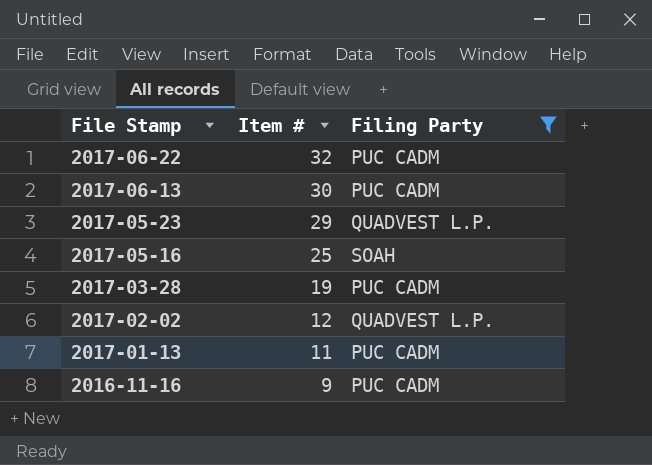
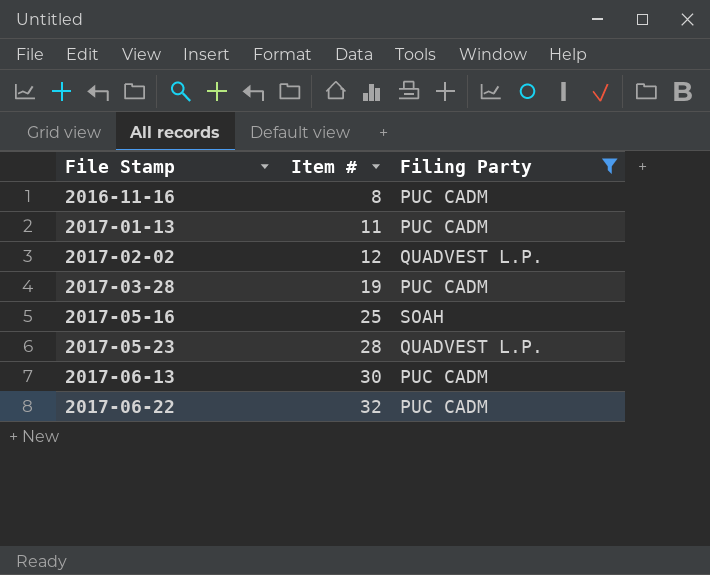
row order: File Stamp descending -> File Stamp ascending
2016-11-16 | Item #: 9 -> 8
2017-05-23 | Item #: 29 -> 28

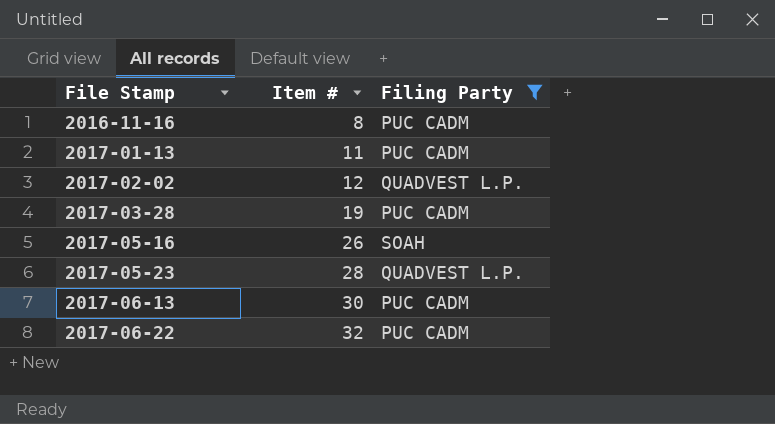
2017-05-16 | Item #: 25 -> 26

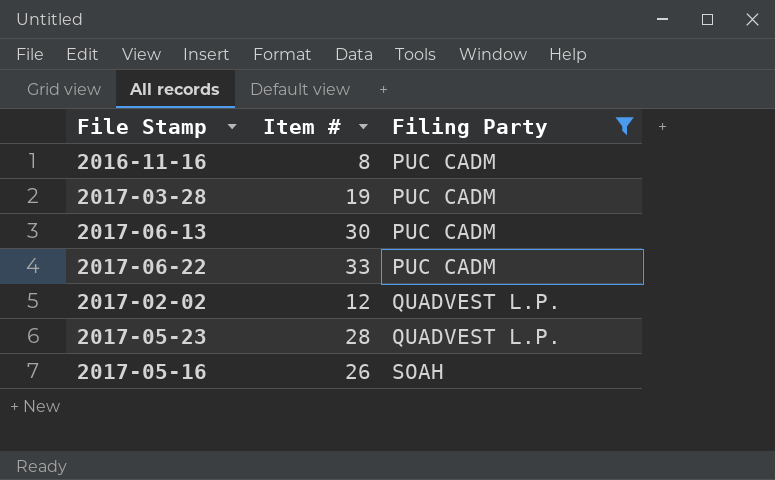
row order: File Stamp ascending -> Filing Party ascending
row 2017-01-13: 11 | PUC CADM -> none
2017-06-22 | Item #: 32 -> 33

